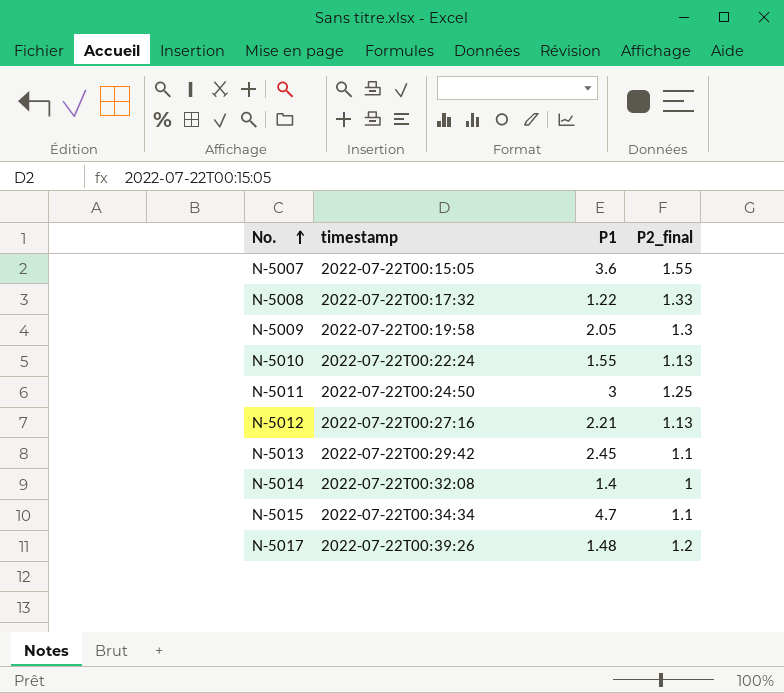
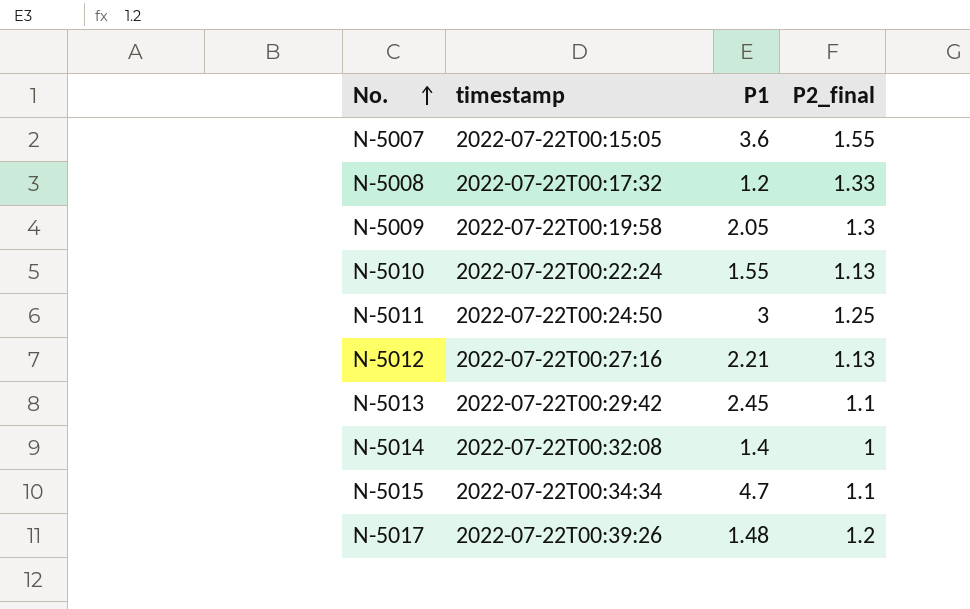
N-5008 | P1: 1.22 -> 1.2

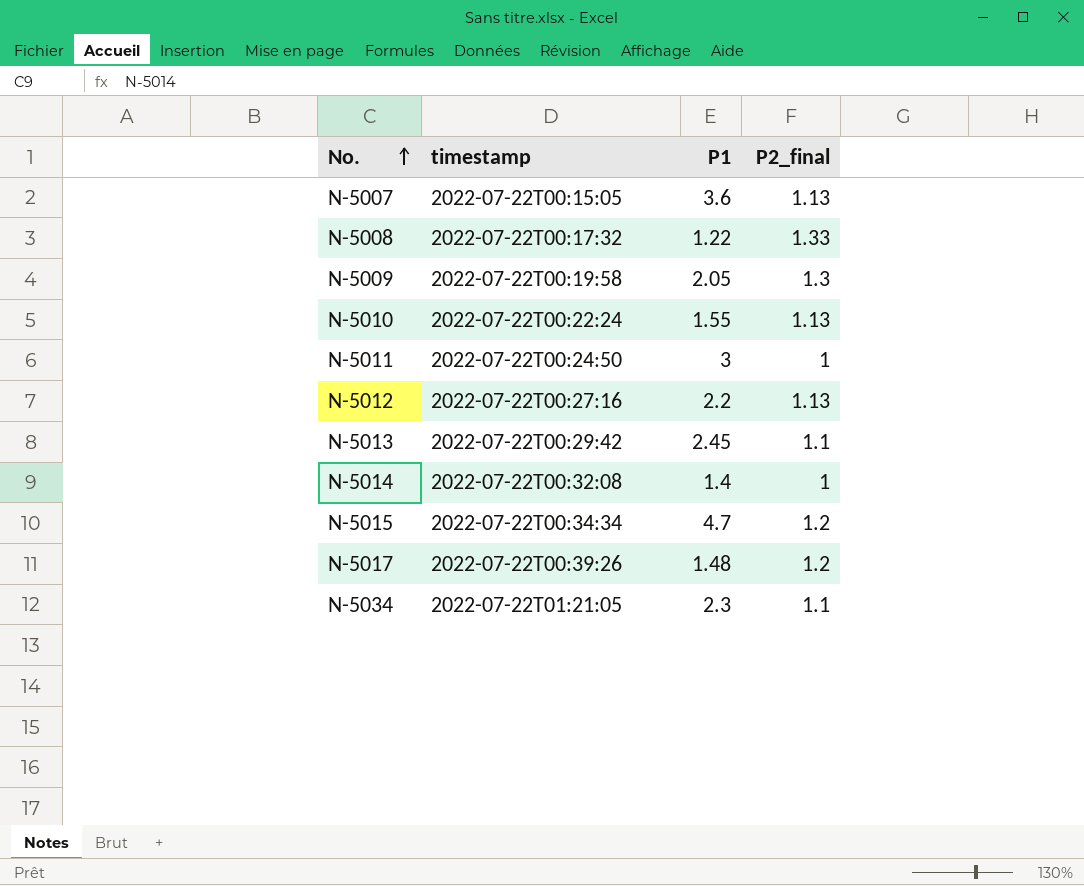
N-5007 | P2_final: 1.55 -> 1.13
N-5008 | P1: 1.2 -> 1.22
N-5011 | P2_final: 1.25 -> 1
N-5012 | P1: 2.21 -> 2.2
N-5015 | P2_final: 1.1 -> 1.2
row N-5034: none -> 2022-07-22T01:21:05 | 2.3 | 1.1

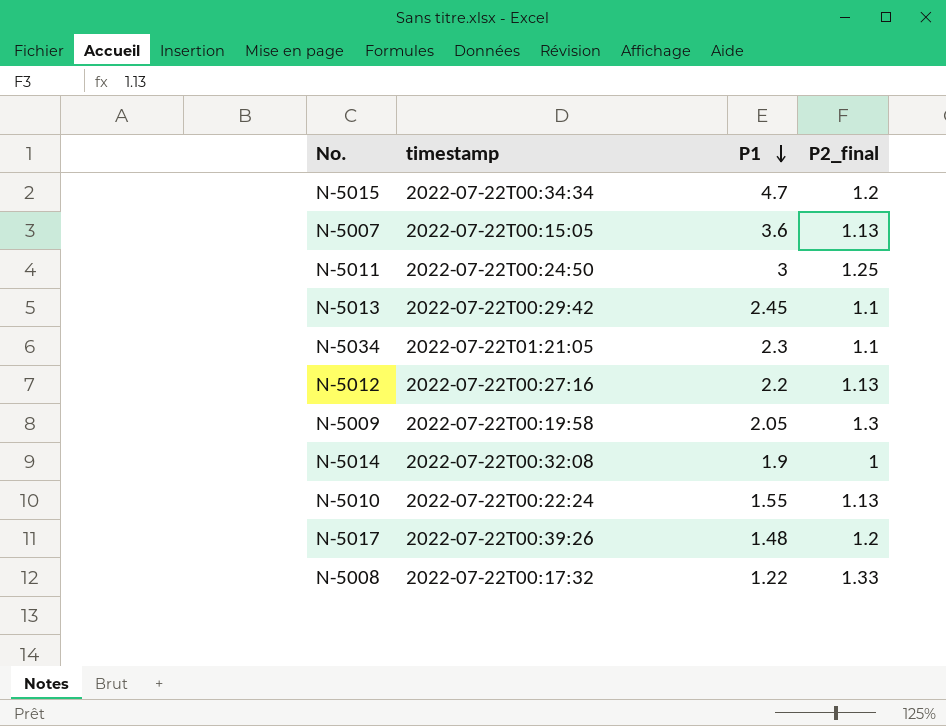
row order: No. ascending -> P1 descending
N-5011 | P2_final: 1 -> 1.25
N-5014 | P1: 1.4 -> 1.9

